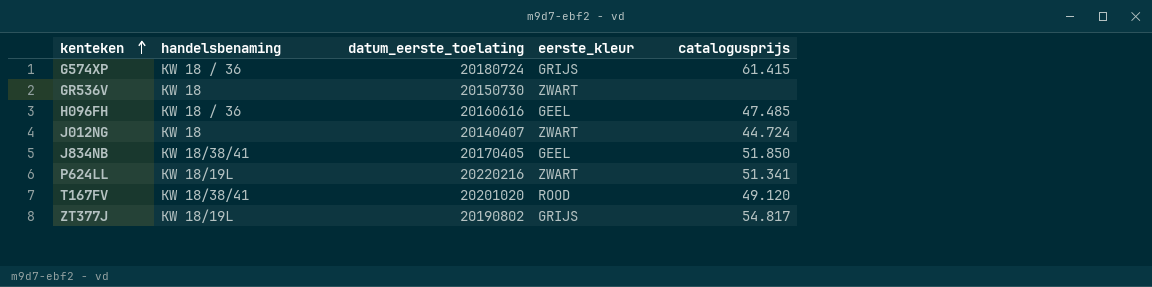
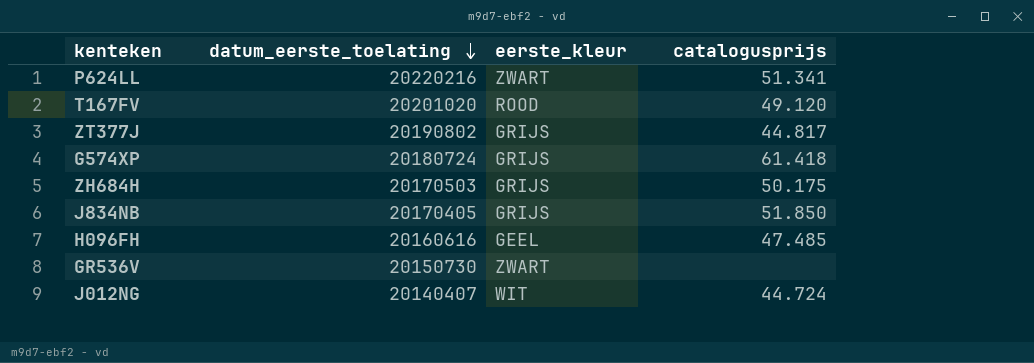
row order: kenteken ascending -> datum_eerste_toelating descending
column handelsbenaming | position: 2 -> none
ZT377J | catalogusprijs: 54.817 -> 44.817
G574XP | catalogusprijs: 61.415 -> 61.418
row ZH684H: none -> 20170503 | GRIJS | 50.175
J834NB | eerste_kleur: GEEL -> GRIJS
J012NG | eerste_kleur: ZWART -> WIT

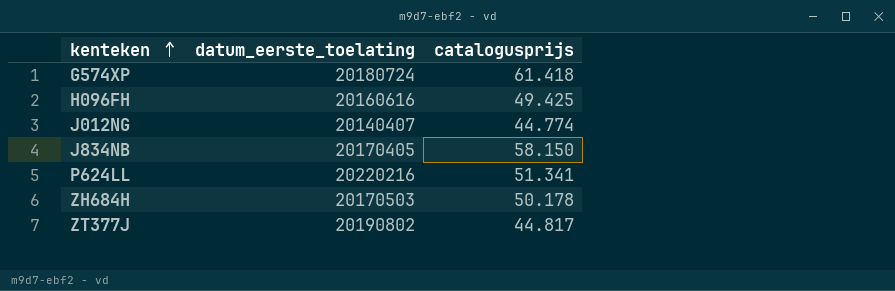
row order: datum_eerste_toelating descending -> kenteken ascending
column eerste_kleur | position: 3 -> none
row T167FV: 20201020 | ROOD | 49.120 -> none
row GR536V: 20150730 | ZWART | none -> none
H096FH | catalogusprijs: 47.485 -> 49.425
J012NG | catalogusprijs: 44.724 -> 44.774
J834NB | catalogusprijs: 51.850 -> 58.150
ZH684H | catalogusprijs: 50.175 -> 50.178

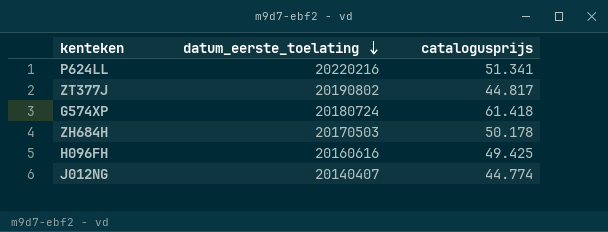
row order: kenteken ascending -> datum_eerste_toelating descending
row J834NB: 20170405 | 58.150 -> none

